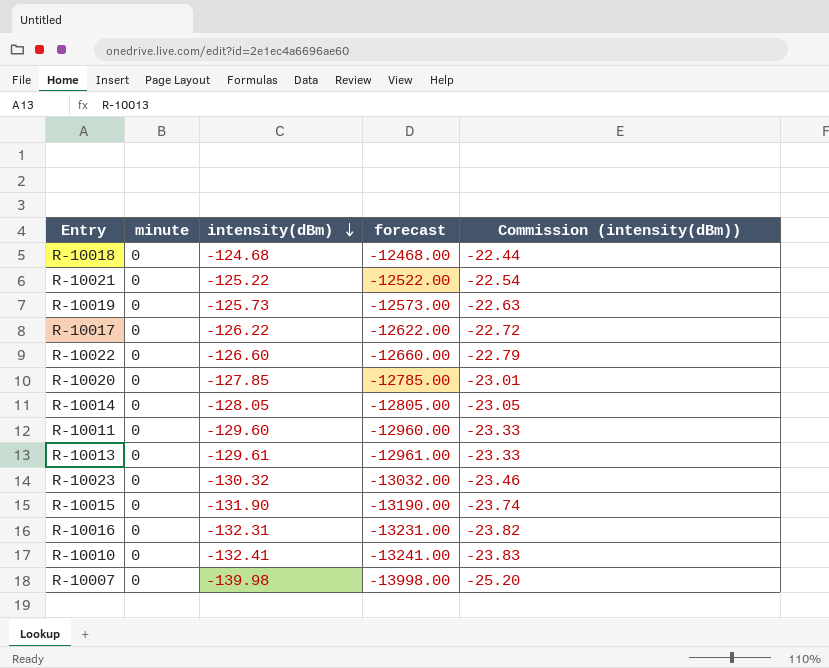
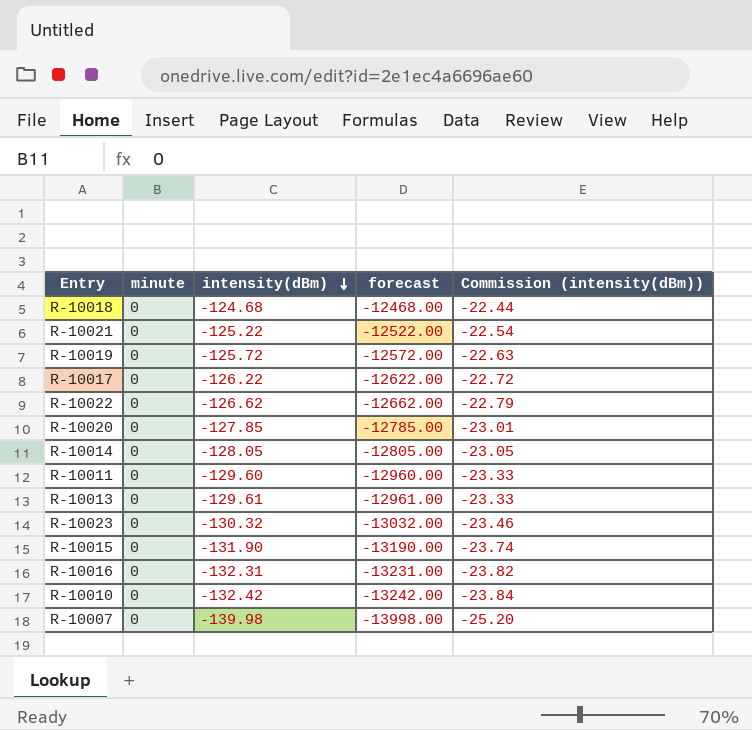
R-10019 | intensity(dBm): -125.73 -> -125.72
R-10019 | forecast: -12573.00 -> -12572.00
R-10022 | intensity(dBm): -126.60 -> -126.62
R-10022 | forecast: -12660.00 -> -12662.00
R-10010 | intensity(dBm): -132.41 -> -132.42
R-10010 | forecast: -13241.00 -> -13242.00
R-10010 | Commission (intensity(dBm)): -23.83 -> -23.84

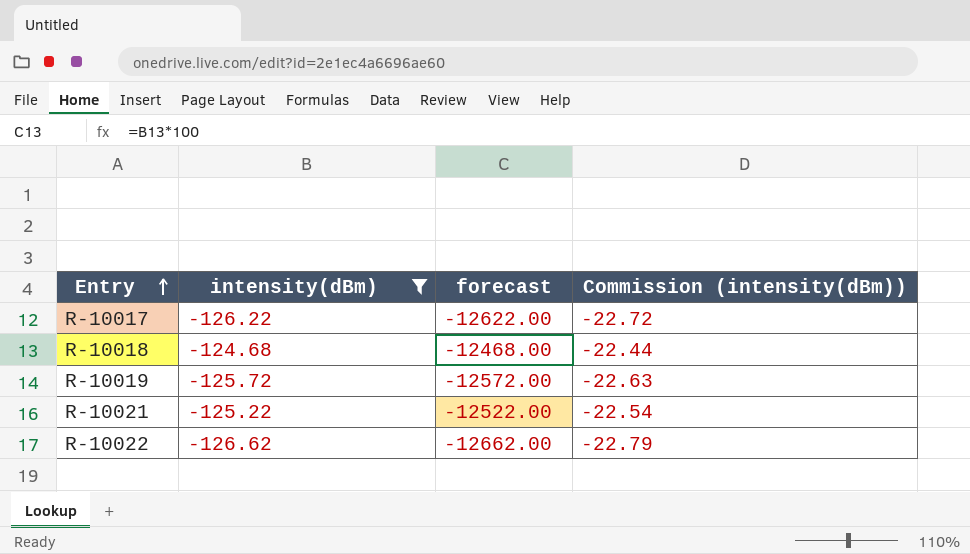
filter: none -> intensity(dBm) >= -126.62
row order: intensity(dBm) descending -> Entry ascending
column minute | position: 2 -> none

